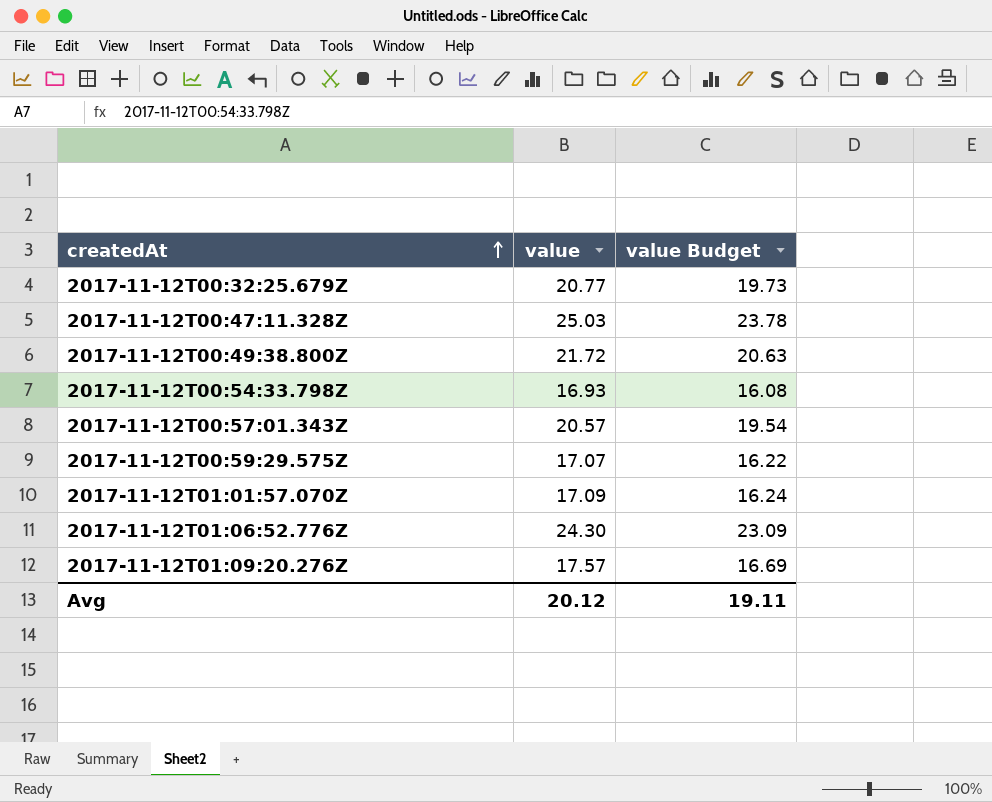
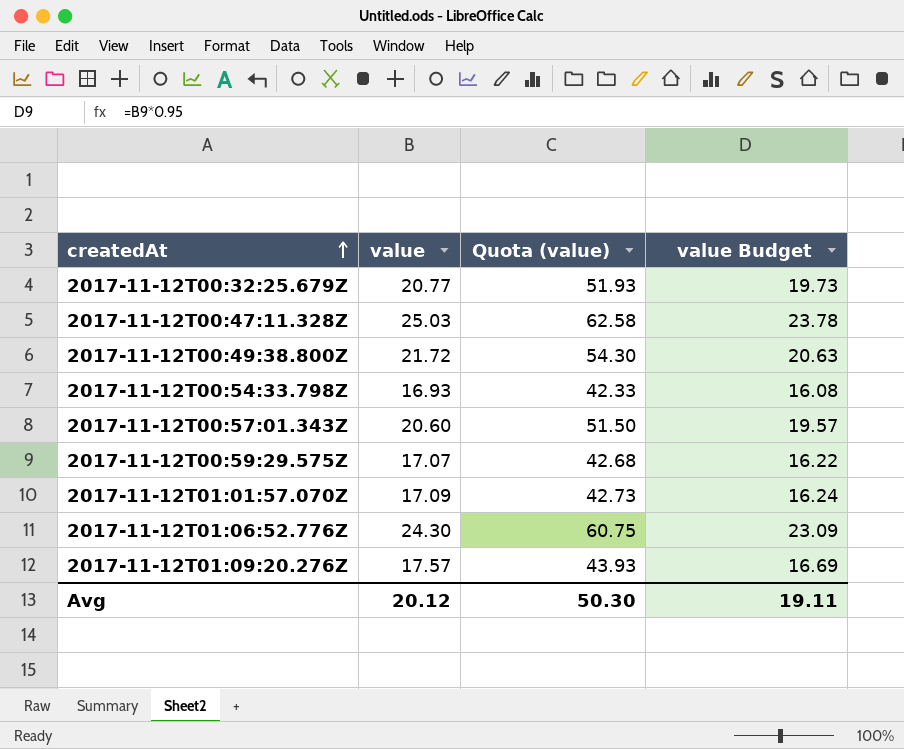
column Quota (value) | formula: none -> [value] * 2.5
2017-11-12T00:57:01.343Z | value: 20.57 -> 20.60
2017-11-12T00:57:01.343Z | value Budget: 19.54 -> 19.57

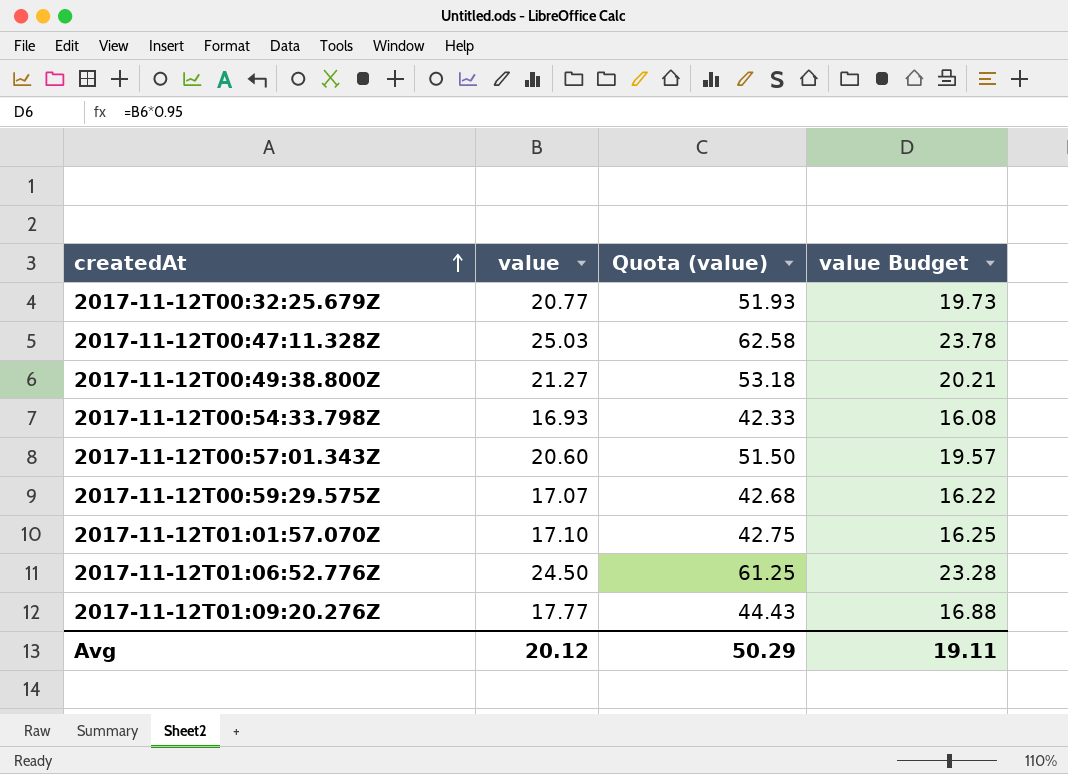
2017-11-12T00:49:38.800Z | value: 21.72 -> 21.27
2017-11-12T00:49:38.800Z | Quota (value): 54.30 -> 53.18
2017-11-12T00:49:38.800Z | value Budget: 20.63 -> 20.21
2017-11-12T01:01:57.070Z | value: 17.09 -> 17.10
2017-11-12T01:01:57.070Z | Quota (value): 42.73 -> 42.75
2017-11-12T01:01:57.070Z | value Budget: 16.24 -> 16.25
2017-11-12T01:06:52.776Z | value: 24.30 -> 24.50
2017-11-12T01:06:52.776Z | Quota (value): 60.75 -> 61.25
2017-11-12T01:06:52.776Z | value Budget: 23.09 -> 23.28
2017-11-12T01:09:20.276Z | value: 17.57 -> 17.77
2017-11-12T01:09:20.276Z | Quota (value): 43.93 -> 44.43
2017-11-12T01:09:20.276Z | value Budget: 16.69 -> 16.88
Avg | Quota (value): 50.30 -> 50.29

